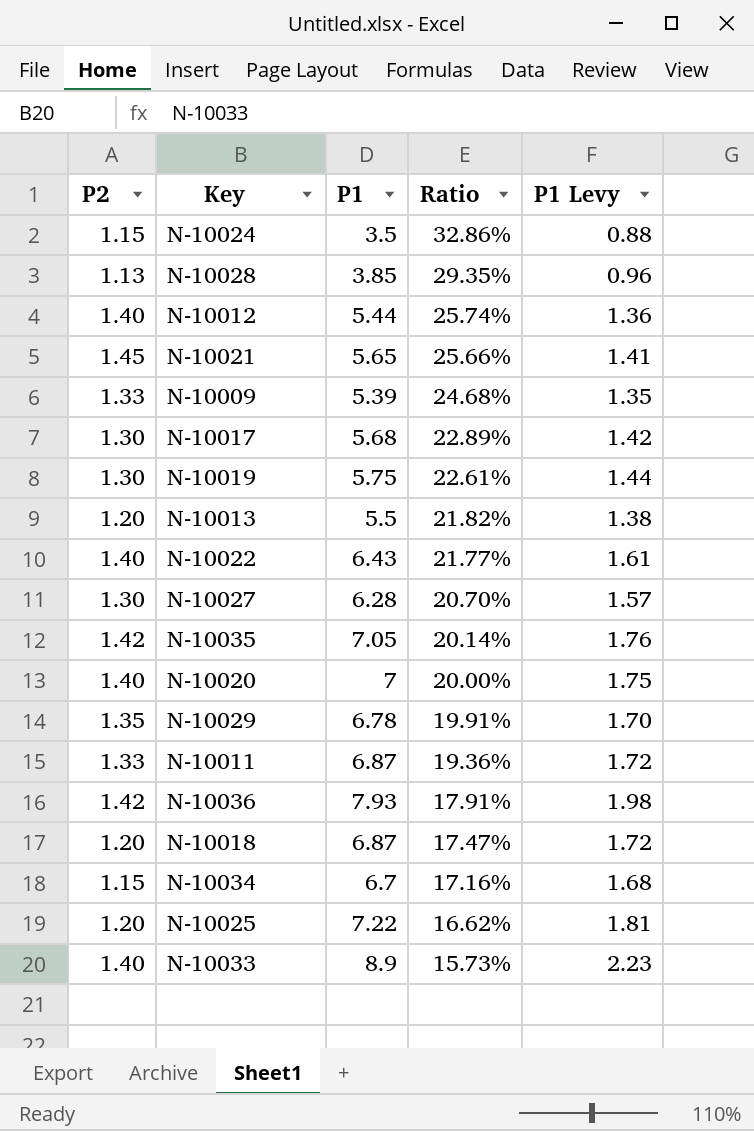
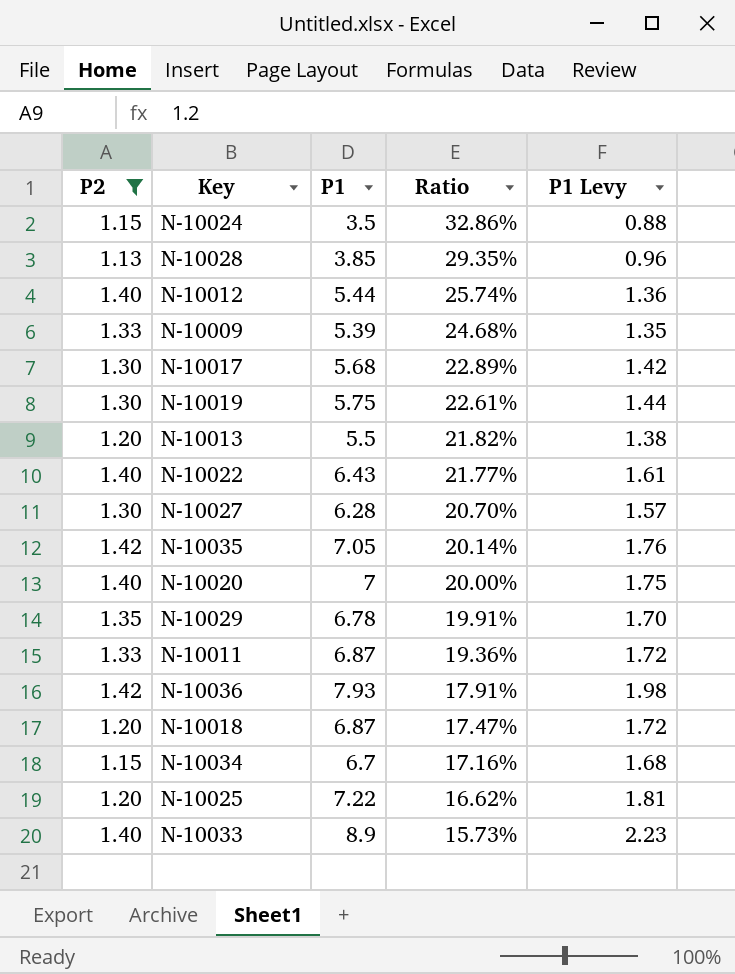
filter: none -> P2 != 1.45

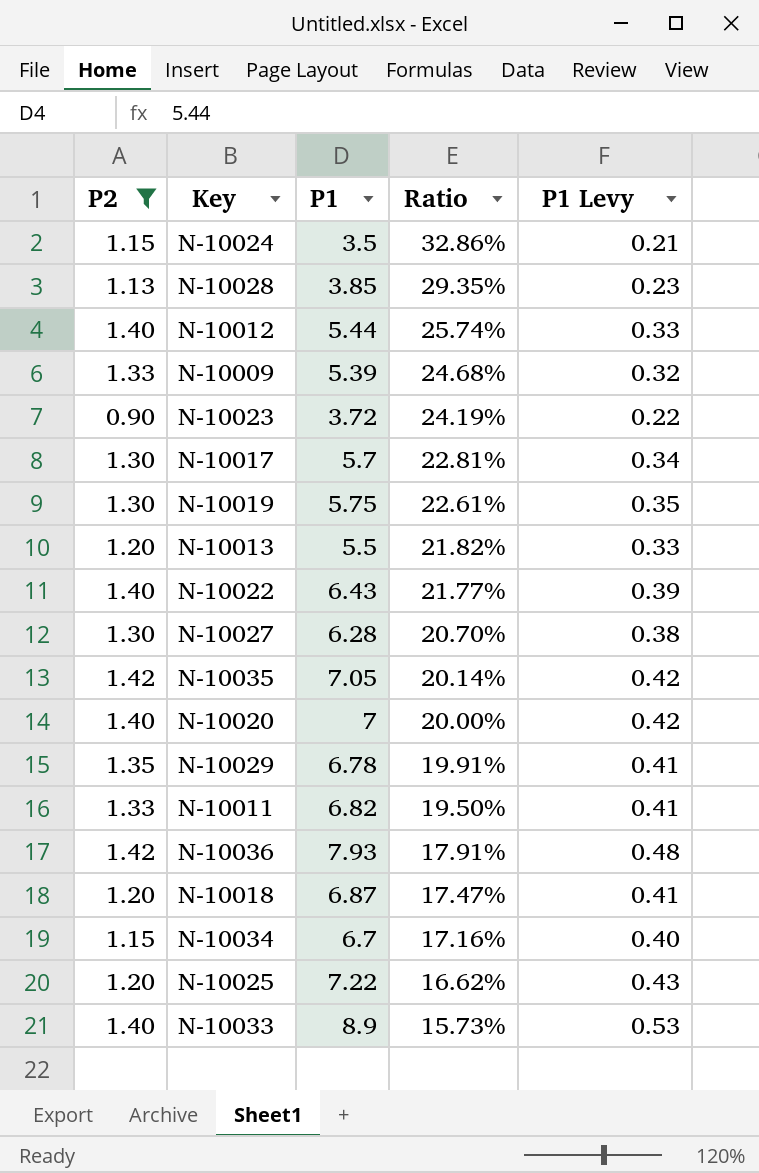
column P1 Levy | formula: [P1] * 0.25 -> [P1] * 0.06
row N-10023: none -> 0.90 | 3.72 | 24.19% | 0.22
N-10017 | P1: 5.68 -> 5.7
N-10017 | Ratio: 22.89% -> 22.81%
N-10011 | P1: 6.87 -> 6.82
N-10011 | Ratio: 19.36% -> 19.50%

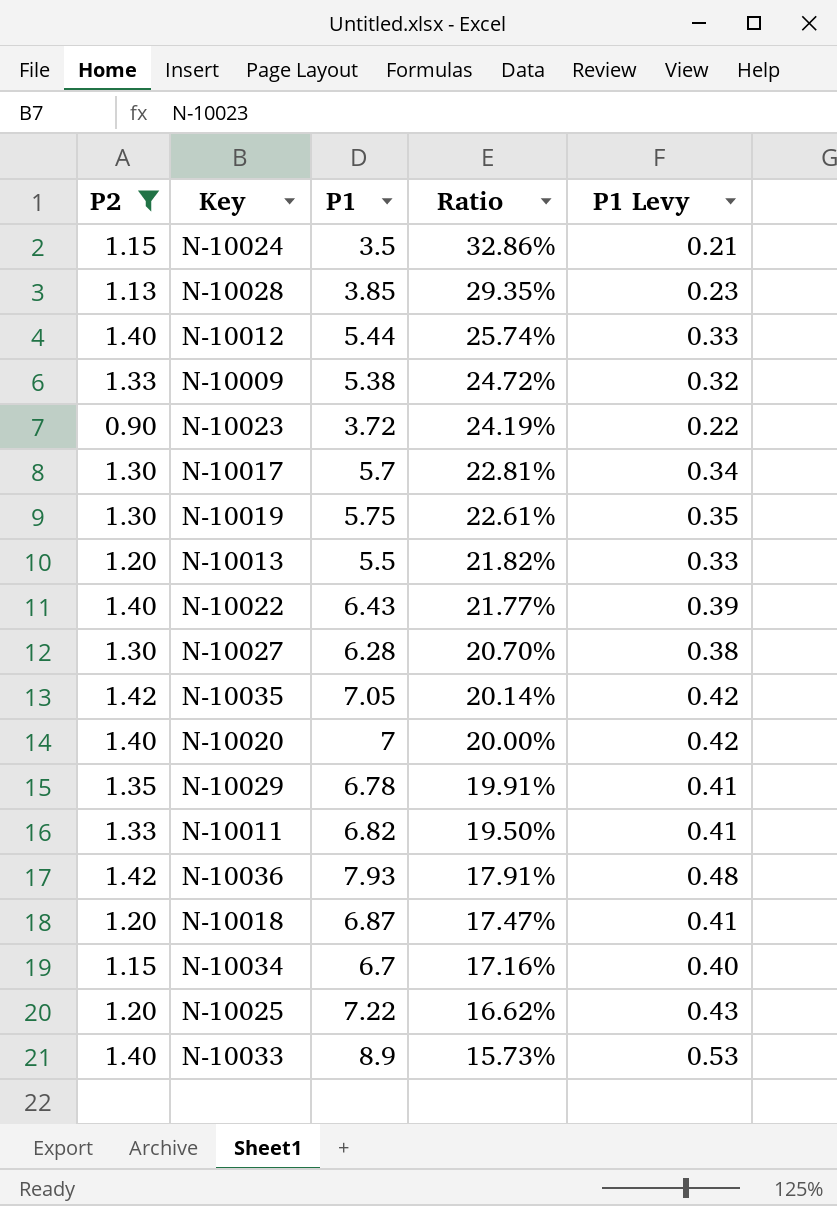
N-10009 | P1: 5.39 -> 5.38
N-10009 | Ratio: 24.68% -> 24.72%

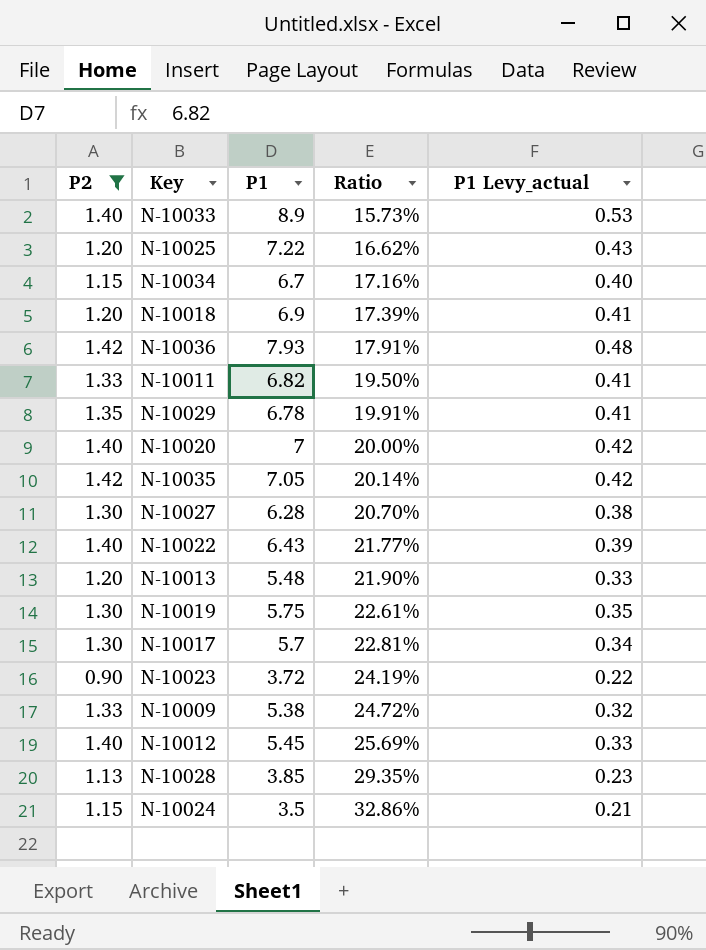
row order: Ratio descending -> Ratio ascending
column name: P1 Levy -> P1 Levy_actual
N-10018 | P1: 6.87 -> 6.9
N-10018 | Ratio: 17.47% -> 17.39%
N-10013 | P1: 5.5 -> 5.48
N-10013 | Ratio: 21.82% -> 21.90%
N-10012 | P1: 5.44 -> 5.45
N-10012 | Ratio: 25.74% -> 25.69%

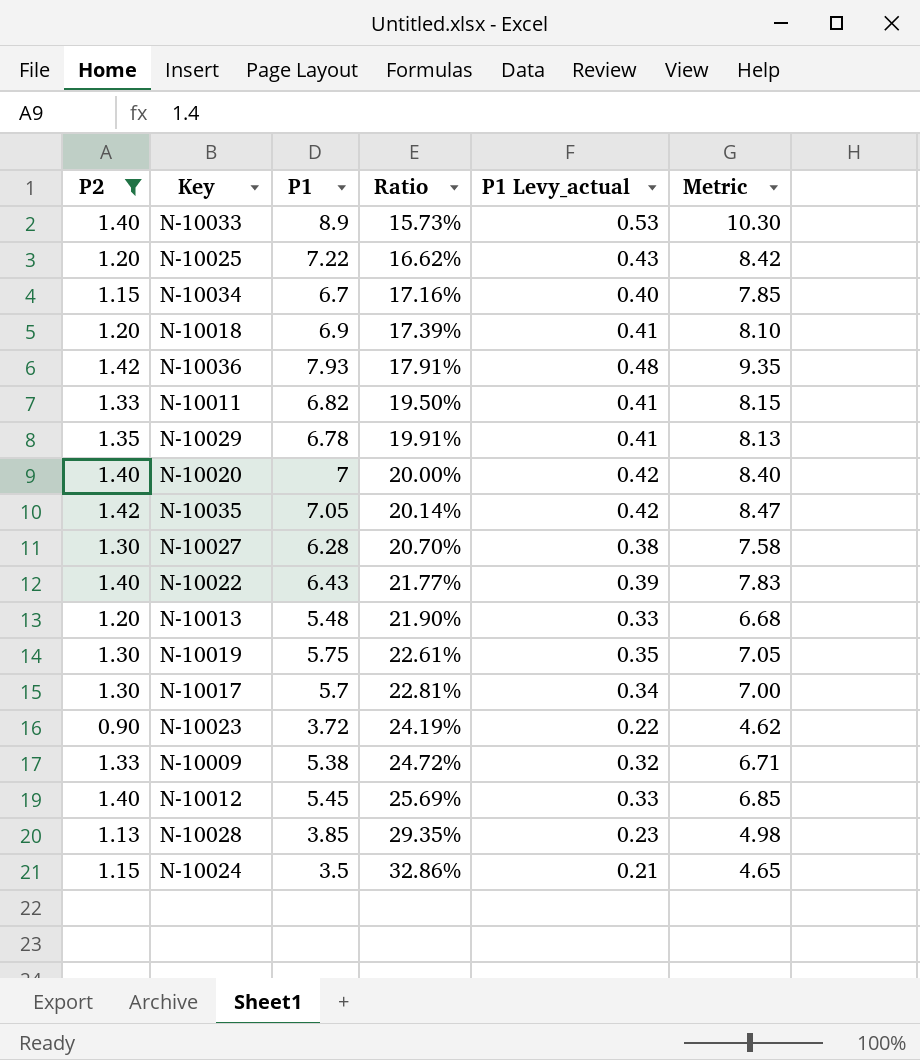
column Metric | formula: none -> [P2] + [P1]

